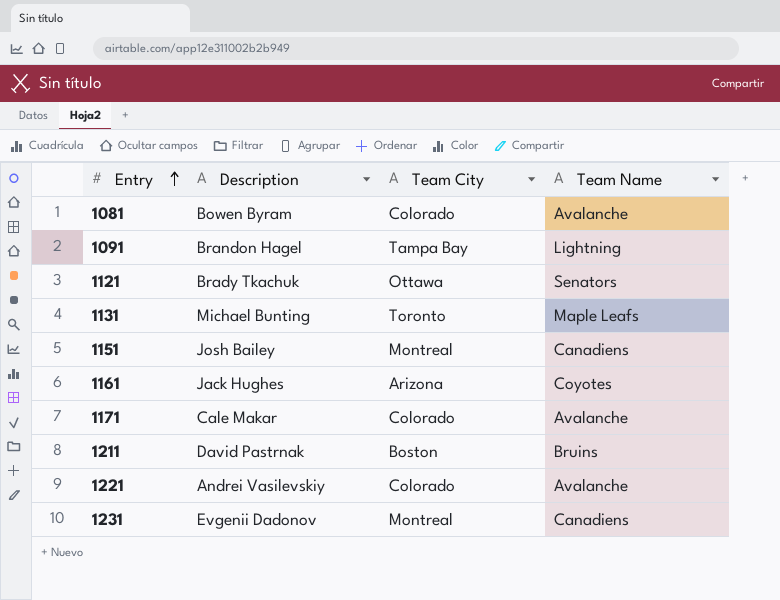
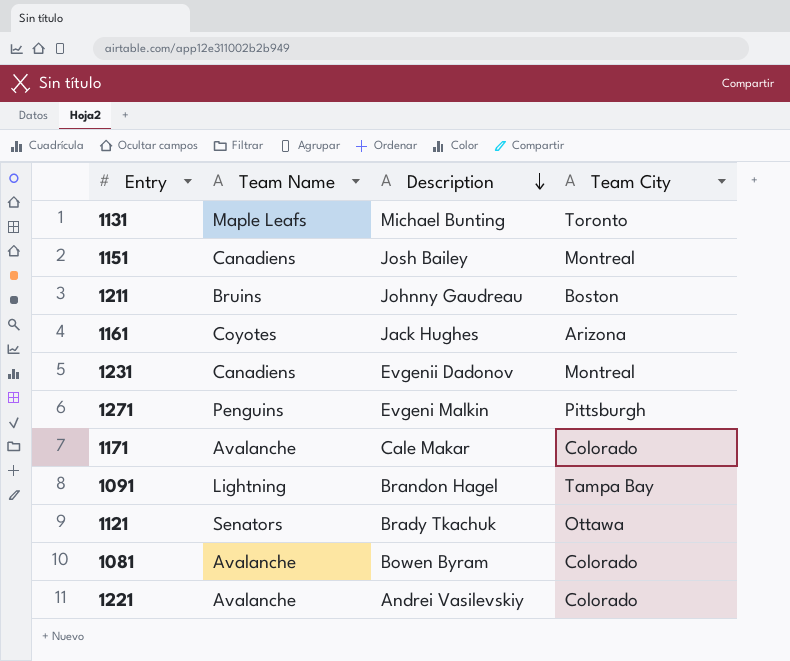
row order: Entry ascending -> Description descending
column Team Name | position: 4 -> 2
1211 | Description: David Pastrnak -> Johnny Gaudreau
row 1271: none -> Penguins | Evgeni Malkin | Pittsburgh

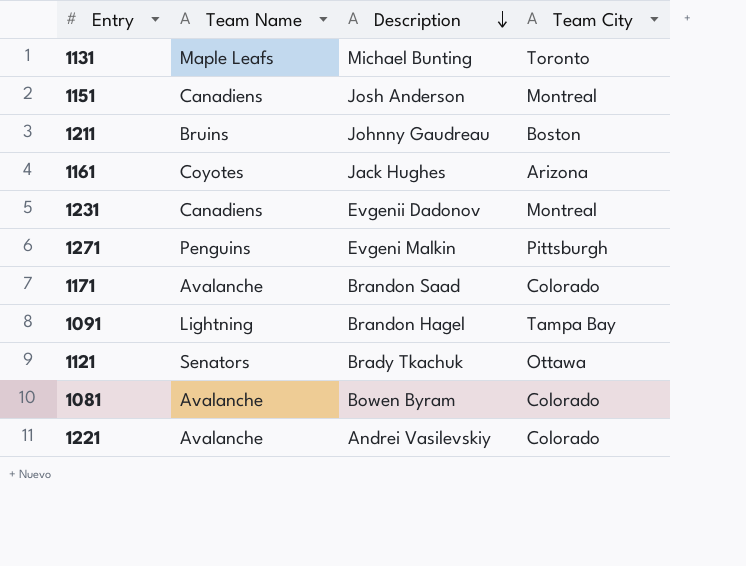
1151 | Description: Josh Bailey -> Josh Anderson
1171 | Description: Cale Makar -> Brandon Saad

